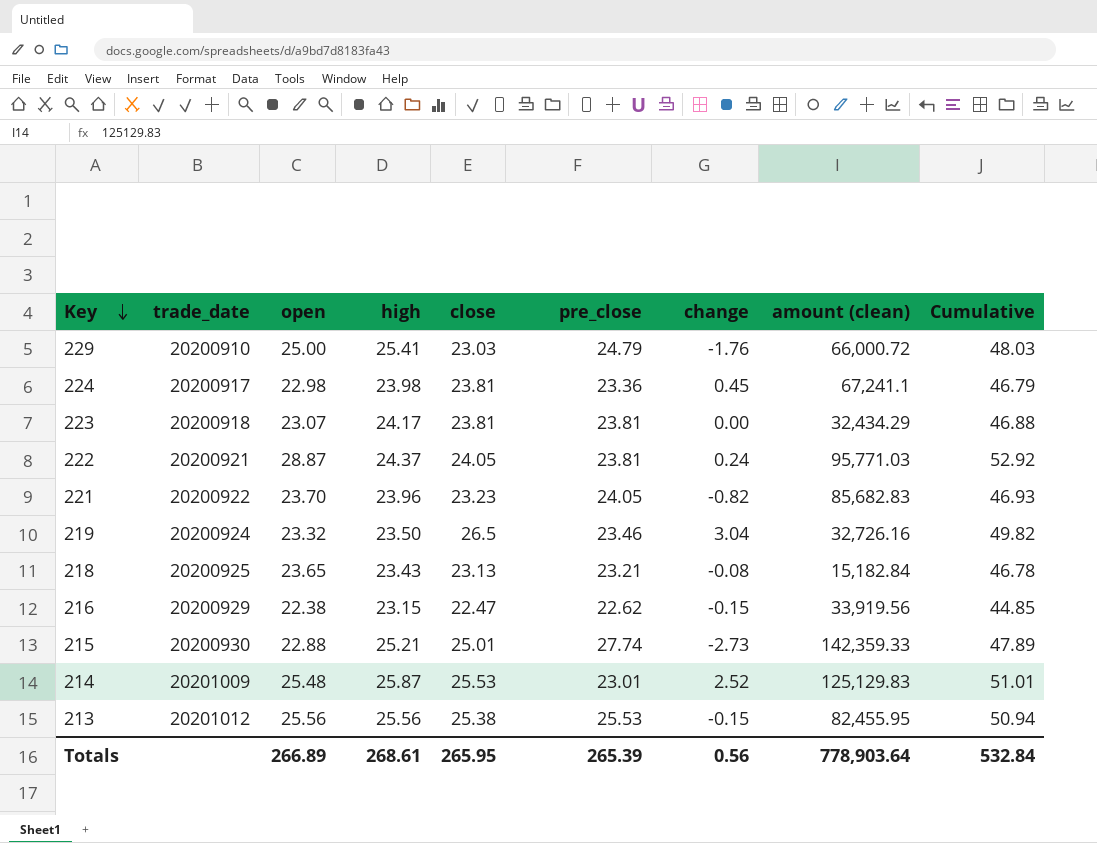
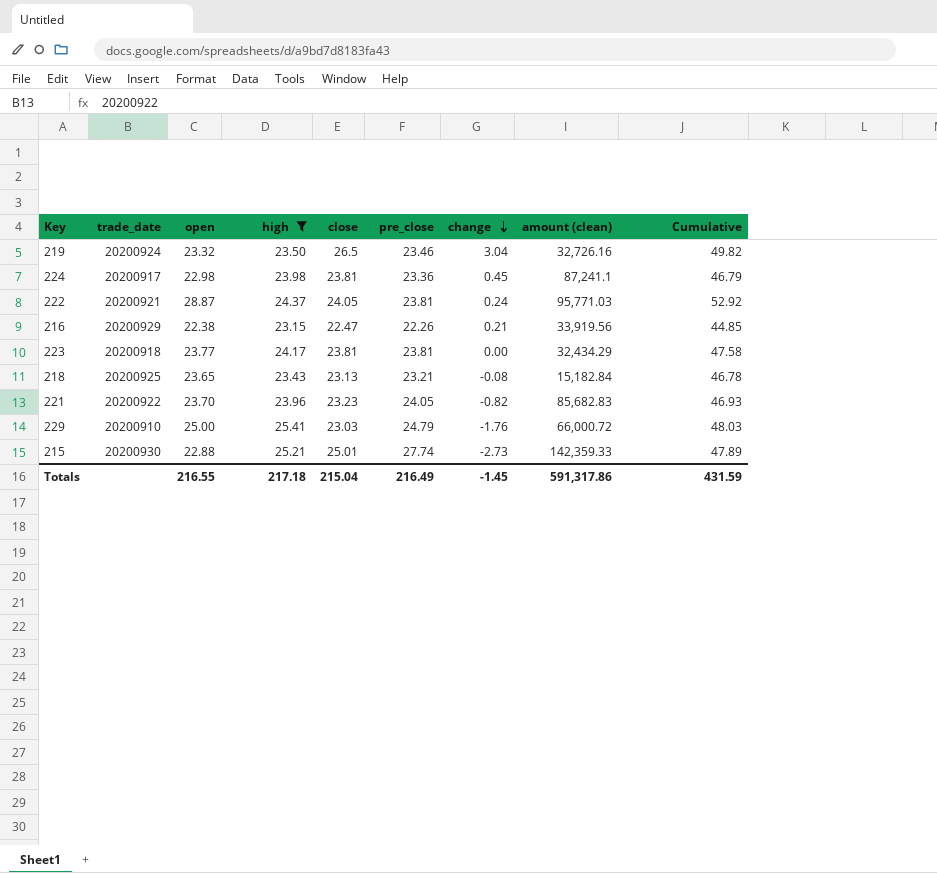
filter: none -> high <= 25.41
row order: Key descending -> change descending
224 | amount (clean): 67,241.1 -> 87,241.1
216 | pre_close: 22.62 -> 22.26
216 | change: -0.15 -> 0.21
223 | open: 23.07 -> 23.77
223 | Cumulative: 46.88 -> 47.58
Totals | open: 266.89 -> 216.55
Totals | high: 268.61 -> 217.18
Totals | close: 265.95 -> 215.04
Totals | pre_close: 265.39 -> 216.49
Totals | change: 0.56 -> -1.45
Totals | amount (clean): 778,903.64 -> 591,317.86
Totals | Cumulative: 532.84 -> 431.59

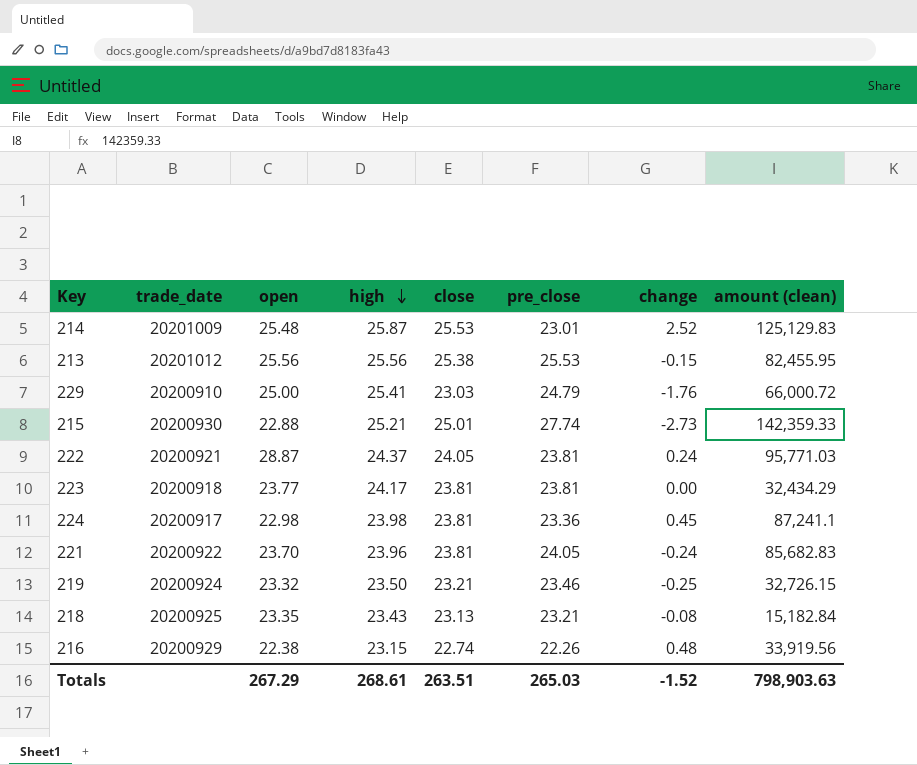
filter: high <= 25.41 -> none
row order: change descending -> high descending
column Cumulative | formula: [open] + [close] -> none
221 | close: 23.23 -> 23.81
221 | change: -0.82 -> -0.24
219 | close: 26.5 -> 23.21
219 | change: 3.04 -> -0.25
219 | amount (clean): 32,726.16 -> 32,726.15
218 | open: 23.65 -> 23.35
216 | close: 22.47 -> 22.74
216 | change: 0.21 -> 0.48
Totals | open: 216.55 -> 267.29
Totals | high: 217.18 -> 268.61
Totals | close: 215.04 -> 263.51
Totals | pre_close: 216.49 -> 265.03
Totals | change: -1.45 -> -1.52
Totals | amount (clean): 591,317.86 -> 798,903.63

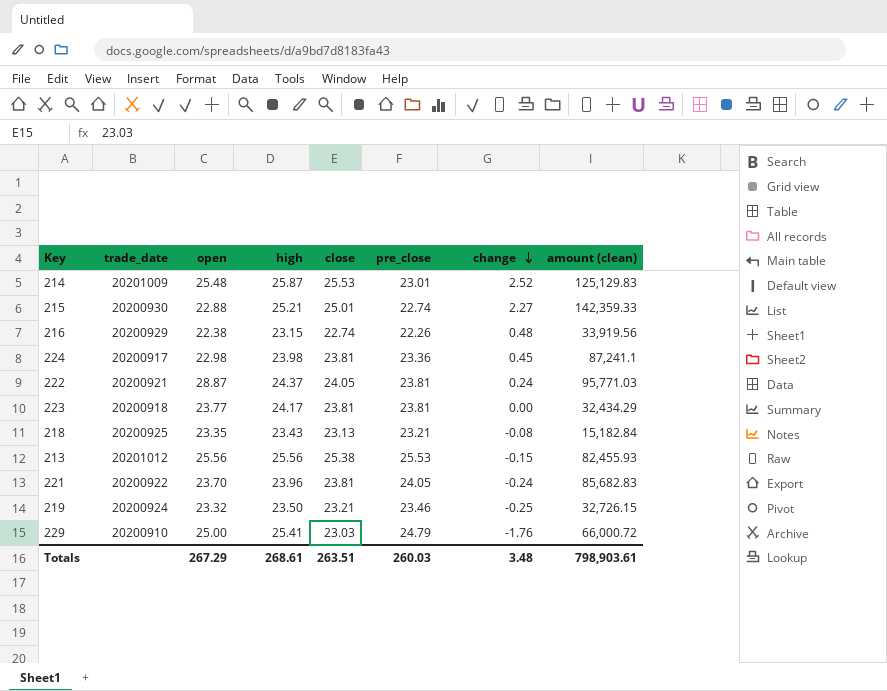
row order: high descending -> change descending
215 | pre_close: 27.74 -> 22.74
215 | change: -2.73 -> 2.27
213 | amount (clean): 82,455.95 -> 82,455.93
Totals | pre_close: 265.03 -> 260.03
Totals | change: -1.52 -> 3.48
Totals | amount (clean): 798,903.63 -> 798,903.61

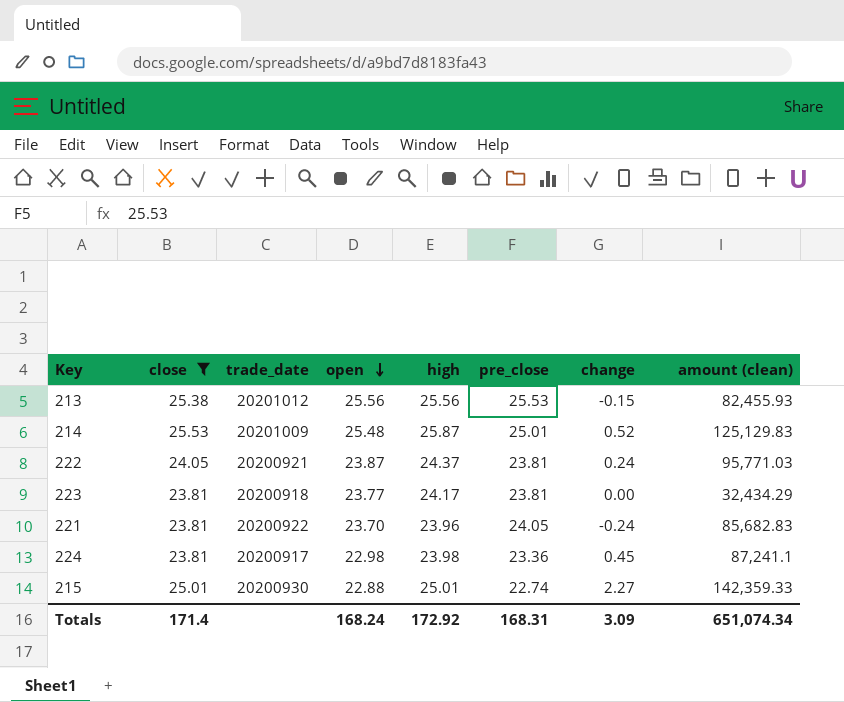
filter: none -> close >= 23.81
row order: change descending -> open descending
column close | position: 5 -> 2
214 | pre_close: 23.01 -> 25.01
214 | change: 2.52 -> 0.52
222 | open: 28.87 -> 23.87
215 | high: 25.21 -> 25.01
Totals | close: 263.51 -> 171.4
Totals | open: 267.29 -> 168.24
Totals | high: 268.61 -> 172.92
Totals | pre_close: 260.03 -> 168.31
Totals | change: 3.48 -> 3.09
Totals | amount (clean): 798,903.61 -> 651,074.34

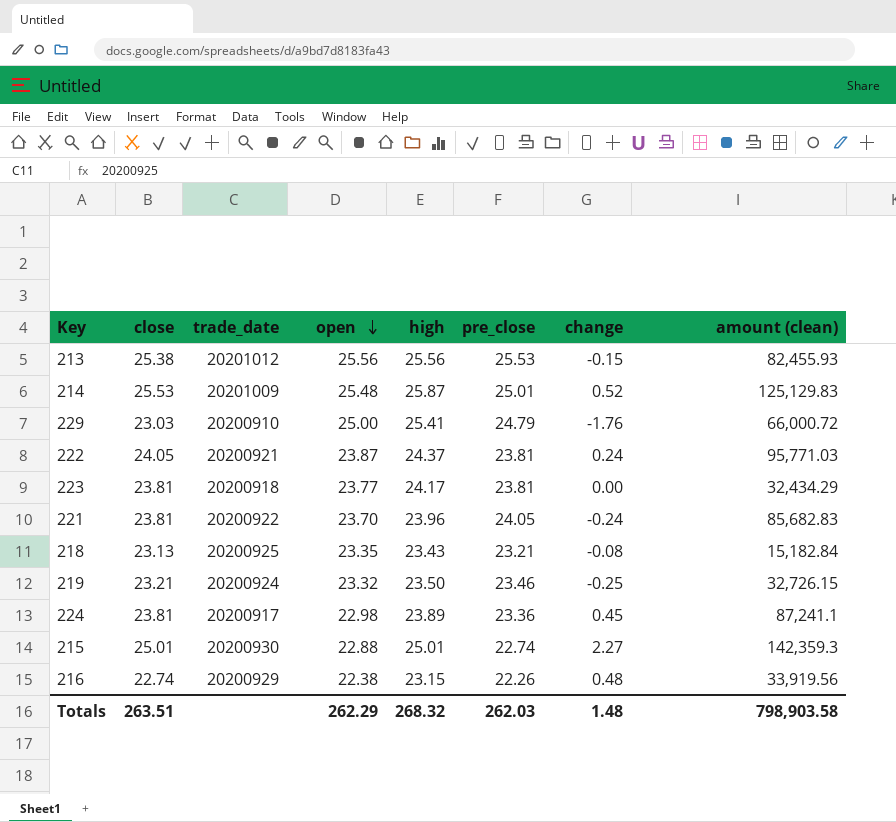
filter: close >= 23.81 -> none
224 | high: 23.98 -> 23.89
215 | amount (clean): 142,359.33 -> 142,359.3
Totals | close: 171.4 -> 263.51
Totals | open: 168.24 -> 262.29
Totals | high: 172.92 -> 268.32
Totals | pre_close: 168.31 -> 262.03
Totals | change: 3.09 -> 1.48
Totals | amount (clean): 651,074.34 -> 798,903.58

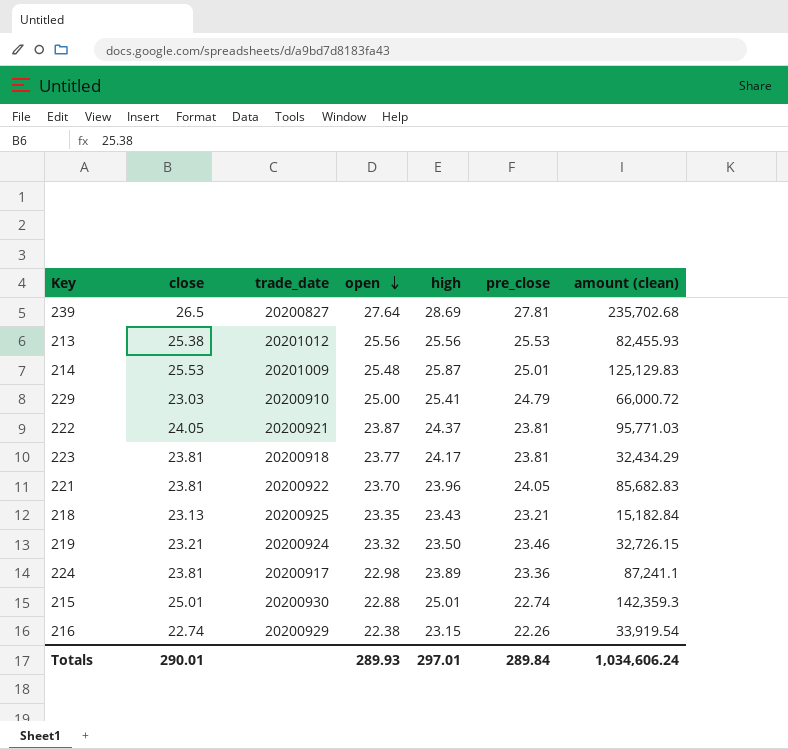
column change | formula: [close] - [pre_close] -> none
row 239: none -> 26.5 | 20200827 | 27.64 | 28.69 | 27.81 | 235,702.68
216 | amount (clean): 33,919.56 -> 33,919.54
Totals | close: 263.51 -> 290.01
Totals | open: 262.29 -> 289.93
Totals | high: 268.32 -> 297.01
Totals | pre_close: 262.03 -> 289.84
Totals | amount (clean): 798,903.58 -> 1,034,606.24

